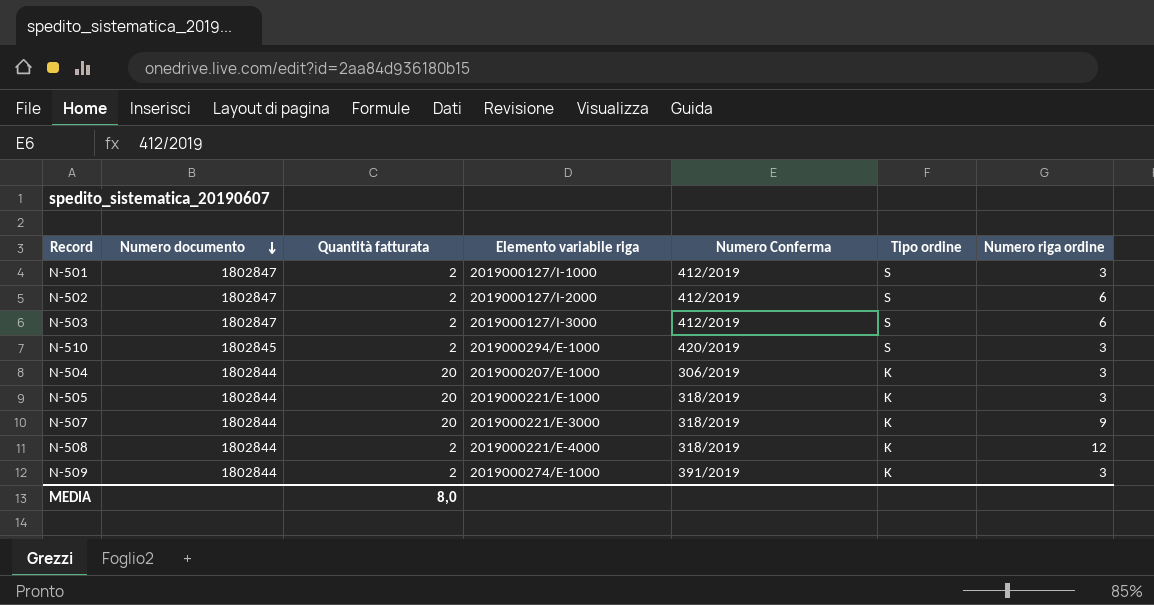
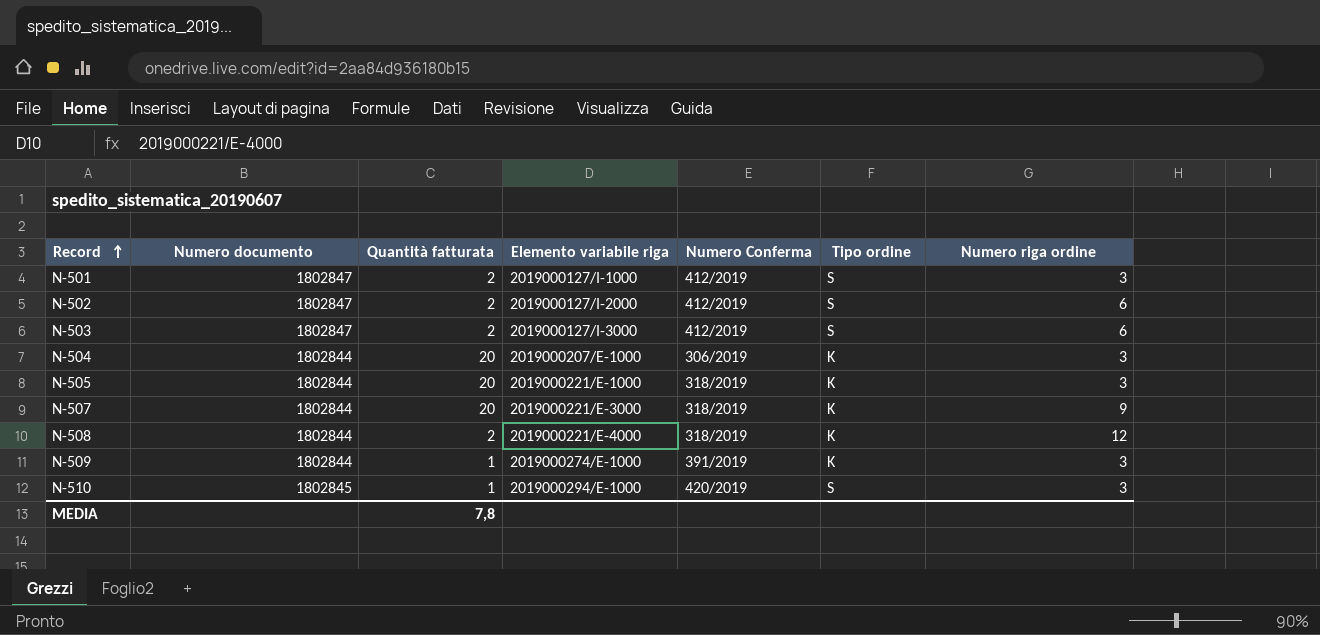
row order: Numero documento descending -> Record ascending
N-509 | Quantità fatturata: 2 -> 1
N-510 | Quantità fatturata: 2 -> 1
MEDIA | Quantità fatturata: 8,0 -> 7,8

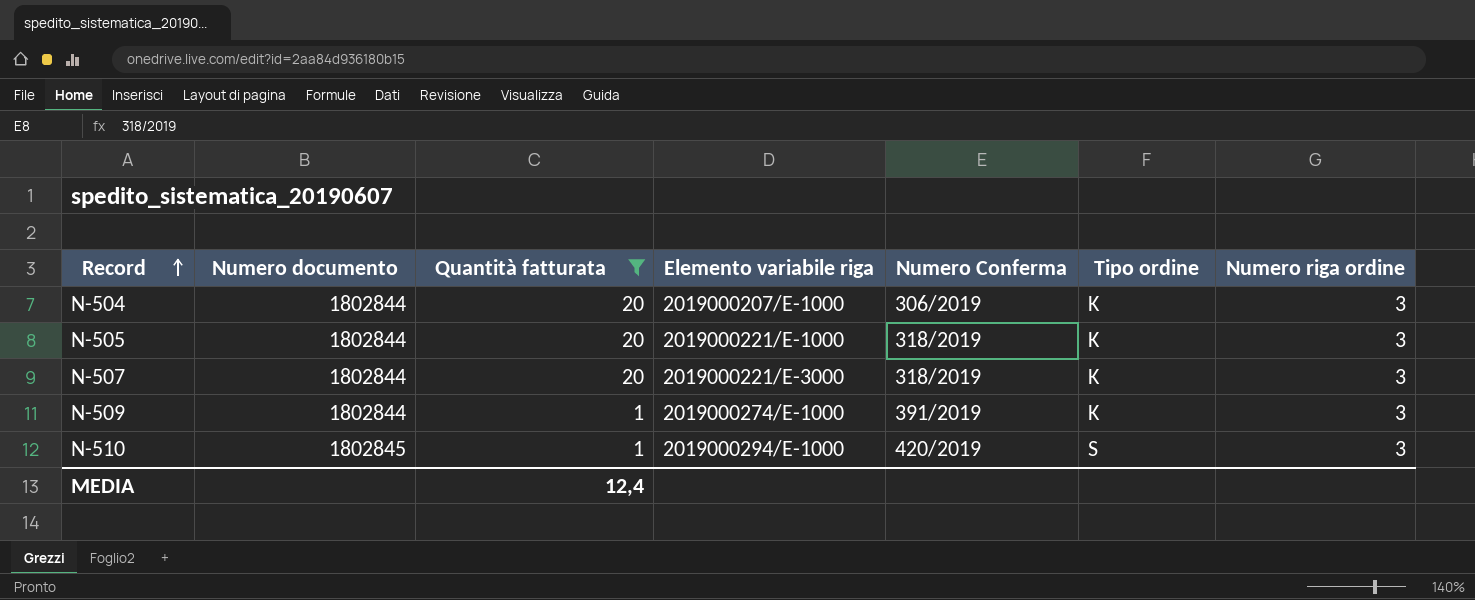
filter: none -> Quantità fatturata != 2
N-507 | Numero riga ordine: 9 -> 3
MEDIA | Quantità fatturata: 7,8 -> 12,4

